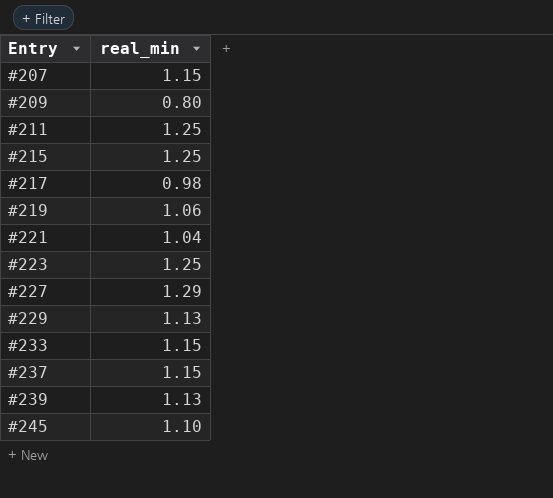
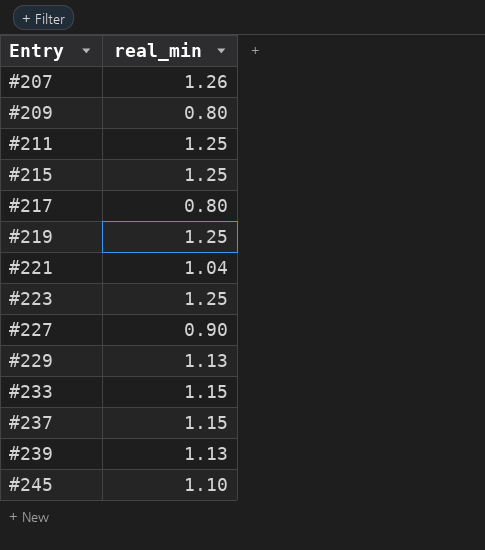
#207 | real_min: 1.15 -> 1.26
#217 | real_min: 0.98 -> 0.80
#219 | real_min: 1.06 -> 1.25
#227 | real_min: 1.29 -> 0.90

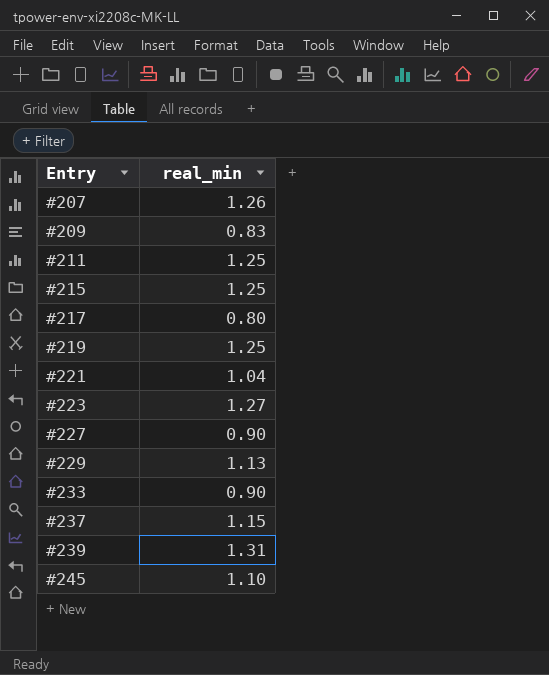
#209 | real_min: 0.80 -> 0.83
#223 | real_min: 1.25 -> 1.27
#233 | real_min: 1.15 -> 0.90
#239 | real_min: 1.13 -> 1.31

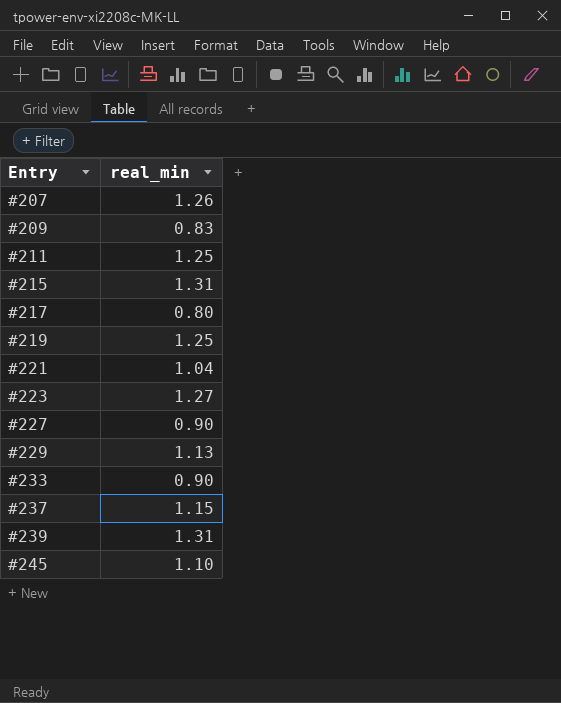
#215 | real_min: 1.25 -> 1.31

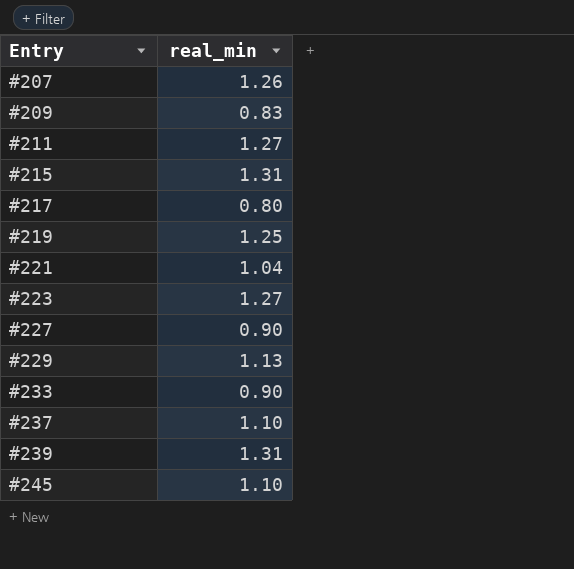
#211 | real_min: 1.25 -> 1.27
#237 | real_min: 1.15 -> 1.10

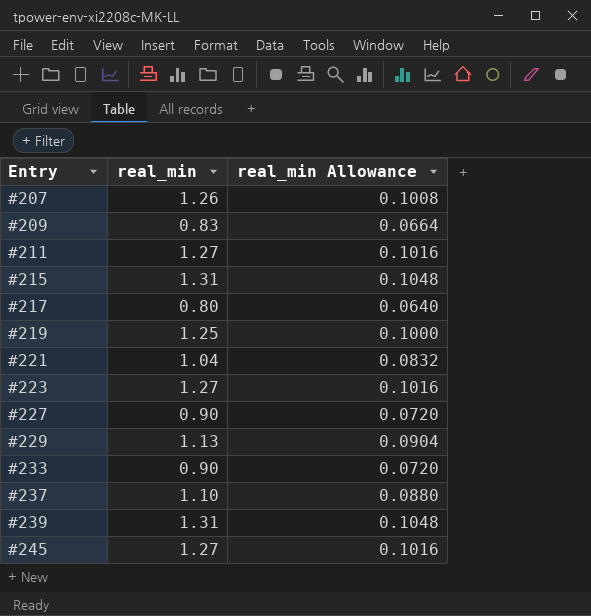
column real_min Allowance | formula: none -> [real_min] * 0.08
#245 | real_min: 1.10 -> 1.27

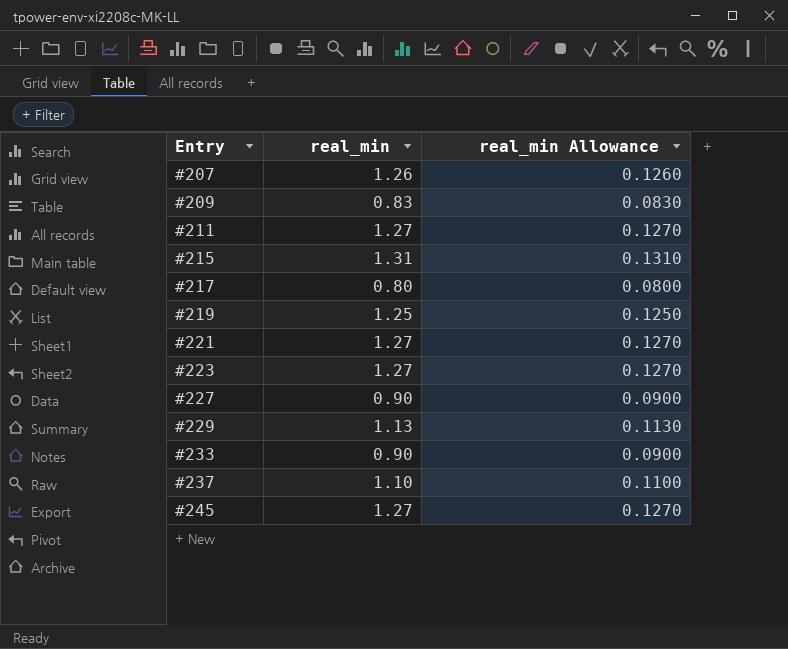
column real_min Allowance | formula: [real_min] * 0.08 -> [real_min] * 0.1
row #239: 1.31 | 0.1048 -> none
#221 | real_min: 1.04 -> 1.27

